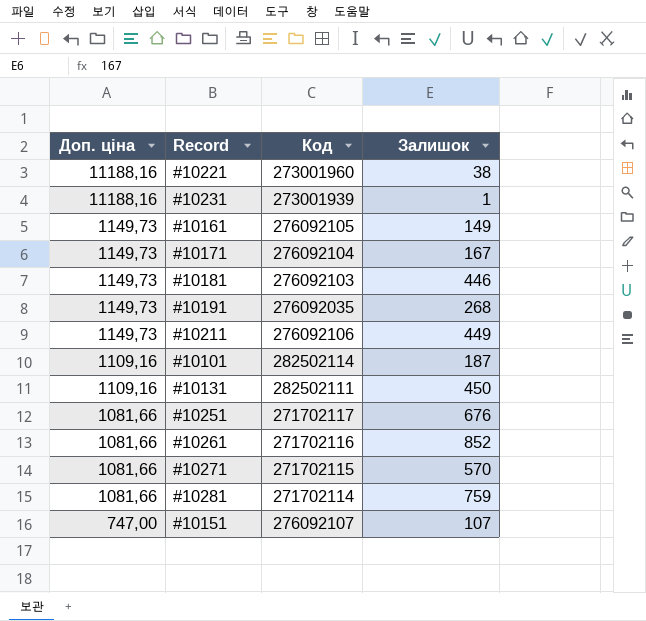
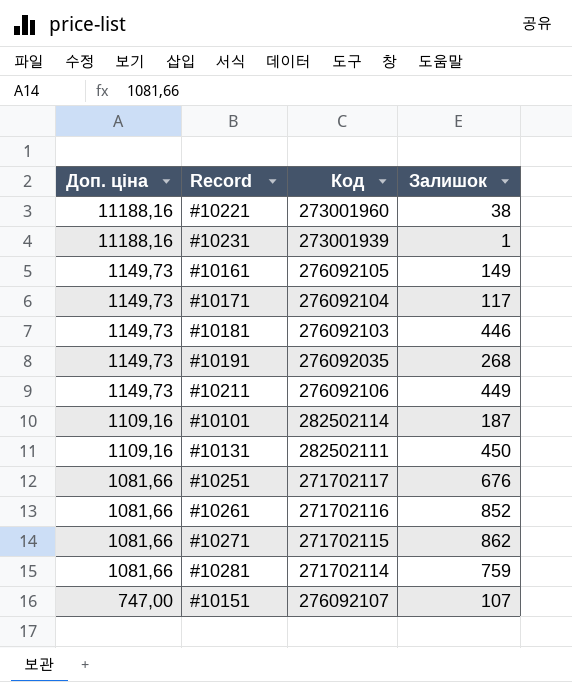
#10171 | Залишок: 167 -> 117
#10271 | Залишок: 570 -> 862

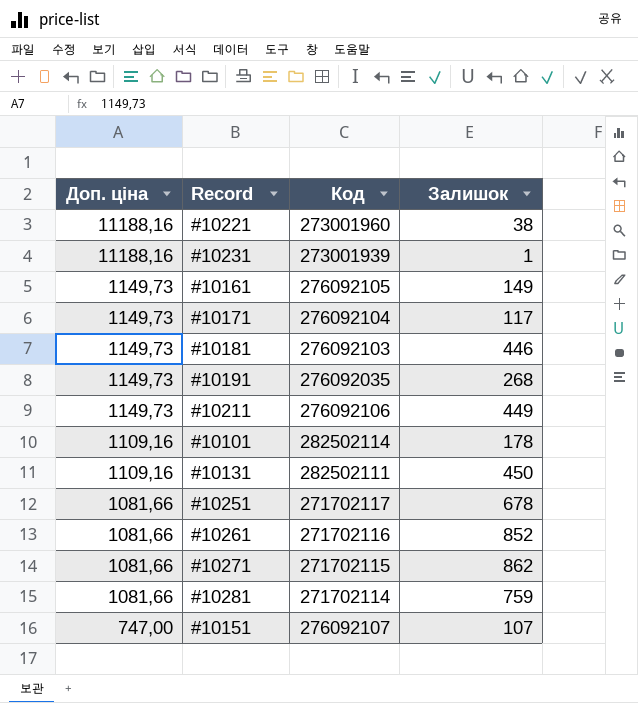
#10101 | Залишок: 187 -> 178
#10251 | Залишок: 676 -> 678

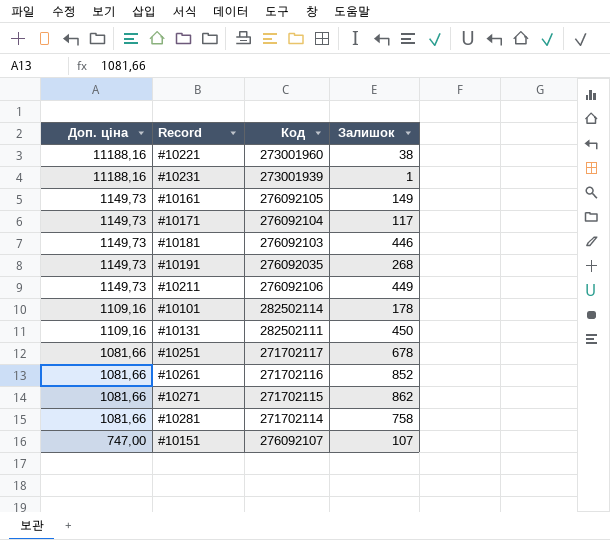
#10281 | Залишок: 759 -> 758

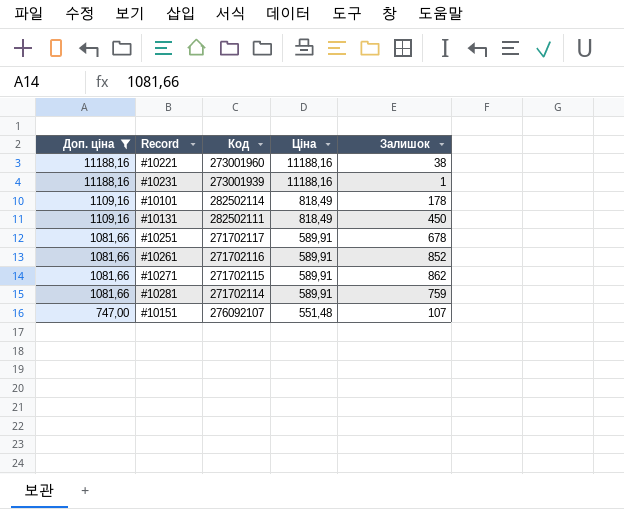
filter: none -> Доп. ціна != 1149,73
column Ціна | position: none -> 4
#10281 | Залишок: 758 -> 759

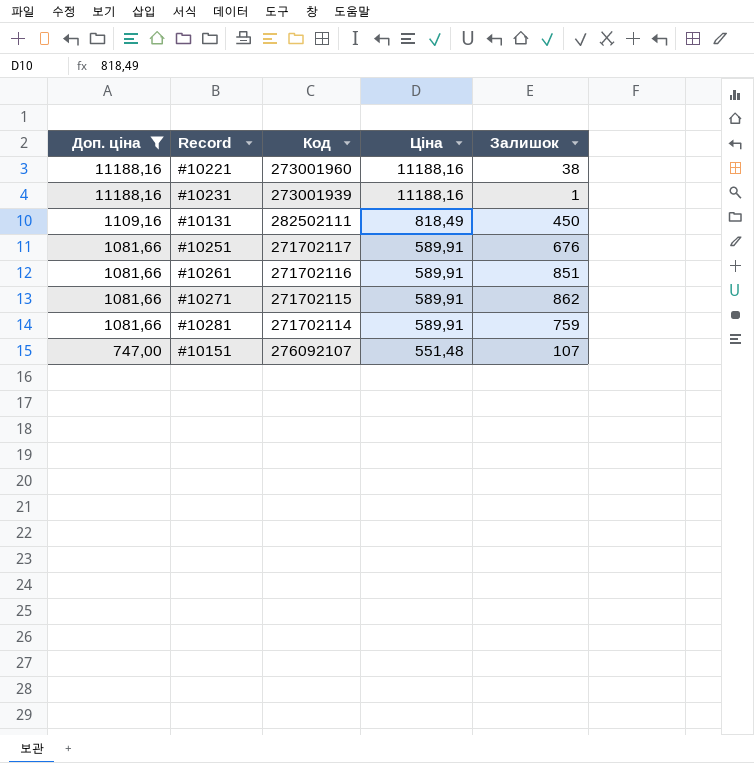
row #10101: 1109,16 | 282502114 | 818,49 | 178 -> none
#10251 | Залишок: 678 -> 676
#10261 | Залишок: 852 -> 851

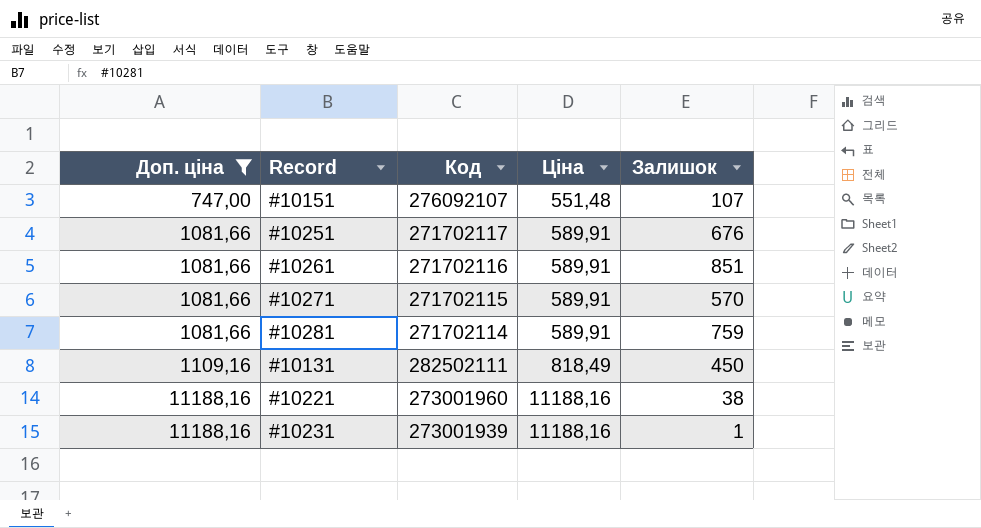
row order: Доп. ціна descending -> Доп. ціна ascending
#10271 | Залишок: 862 -> 570

